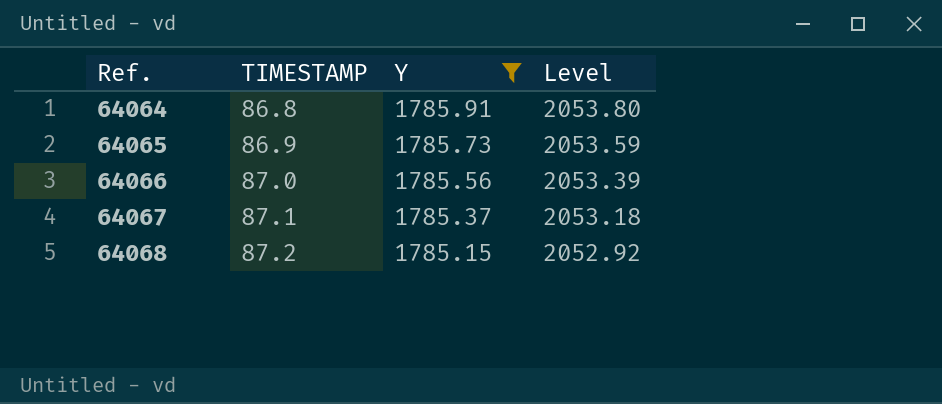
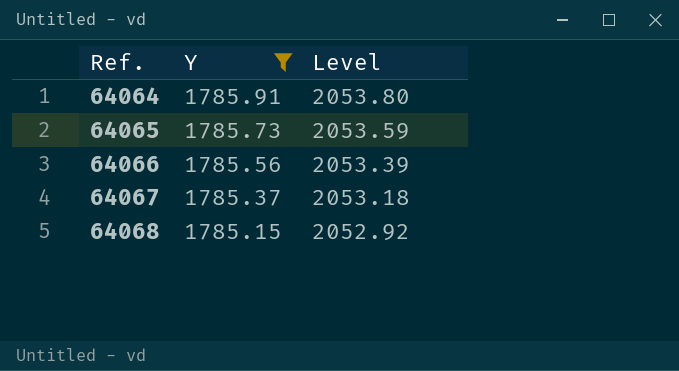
column TIMESTAMP | position: 2 -> none

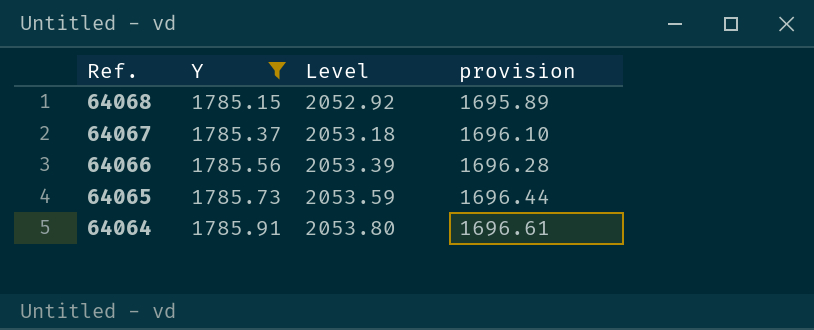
row order: Ref. ascending -> Ref. descending
column provision | formula: none -> [Y] * 0.95

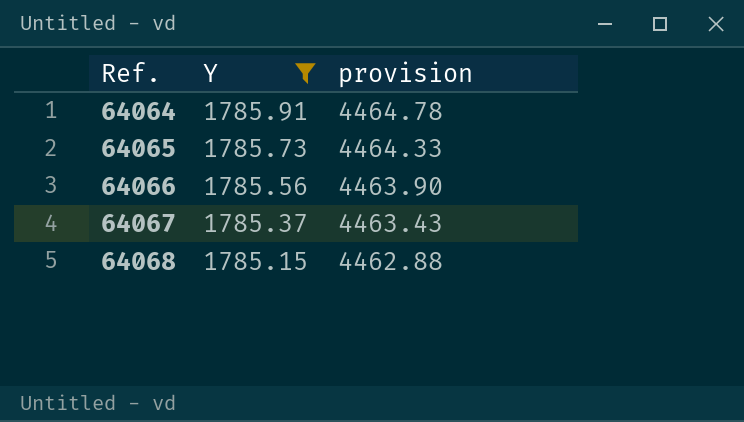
row order: Ref. descending -> Ref. ascending
column Level | formula: [Y] * 1.15 -> none
column provision | formula: [Y] * 0.95 -> [Y] * 2.5

